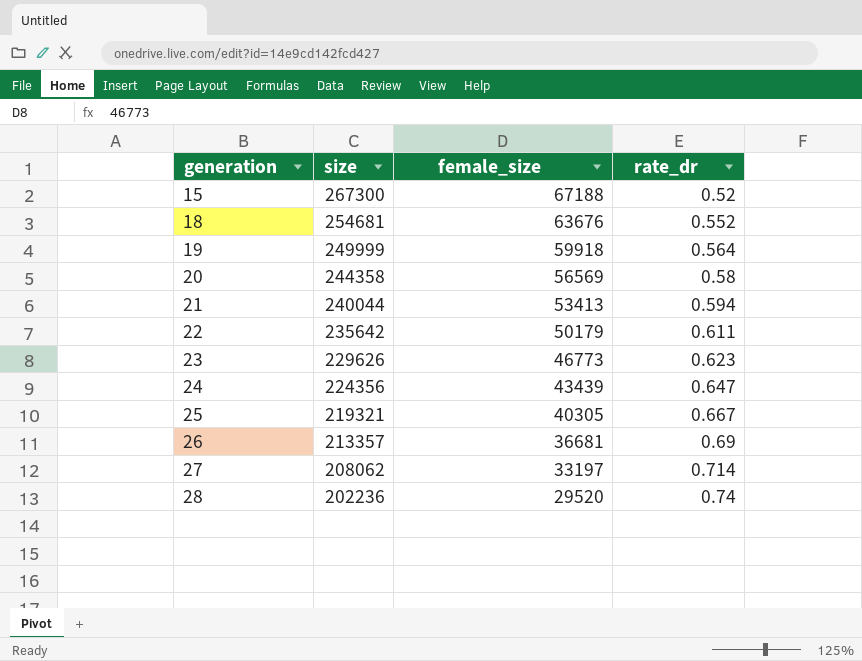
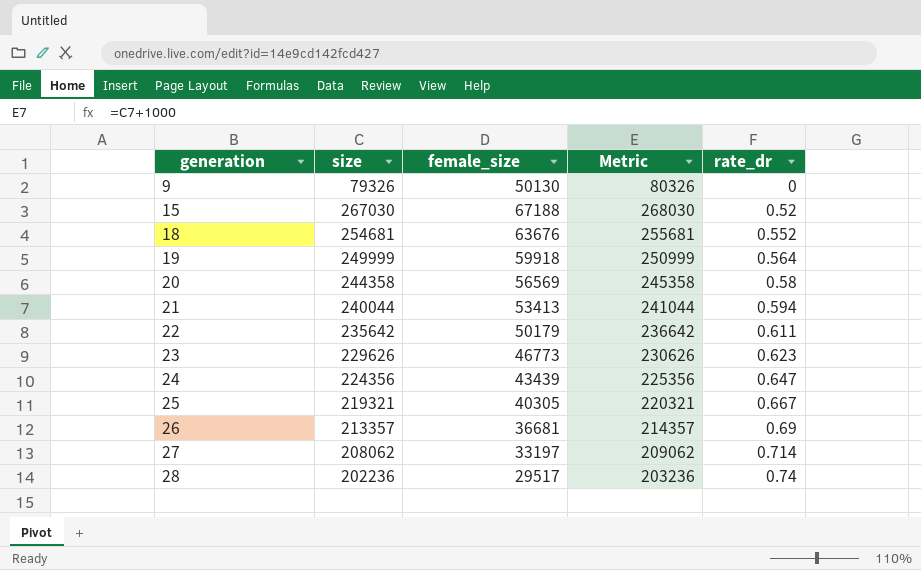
column Metric | formula: none -> [size] + 1000
row 9: none -> 79326 | 50130 | 80326 | 0
15 | size: 267300 -> 267030
28 | female_size: 29520 -> 29517

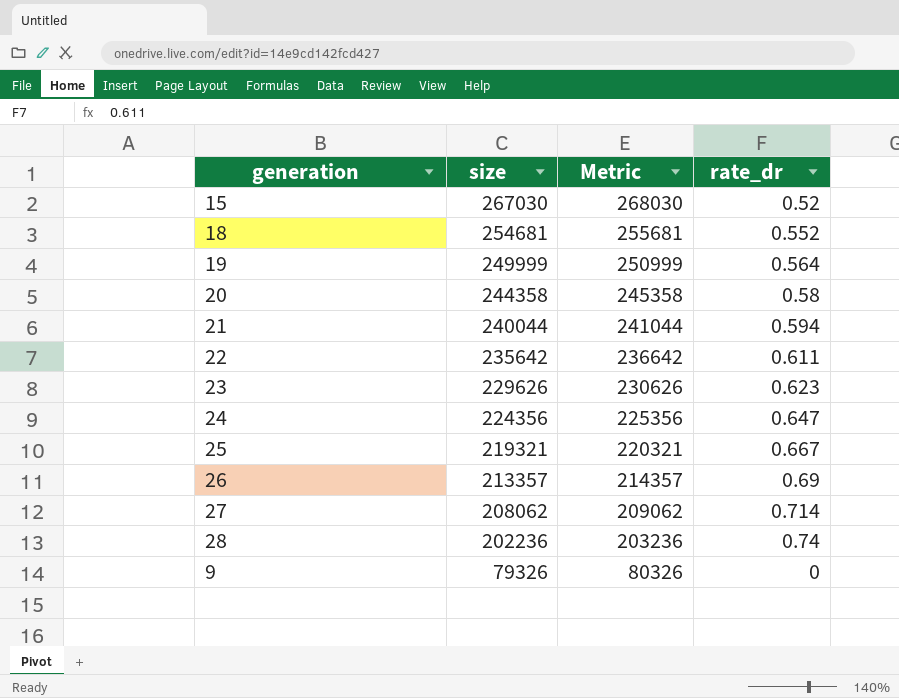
row order: generation ascending -> size descending
column female_size | position: 3 -> none

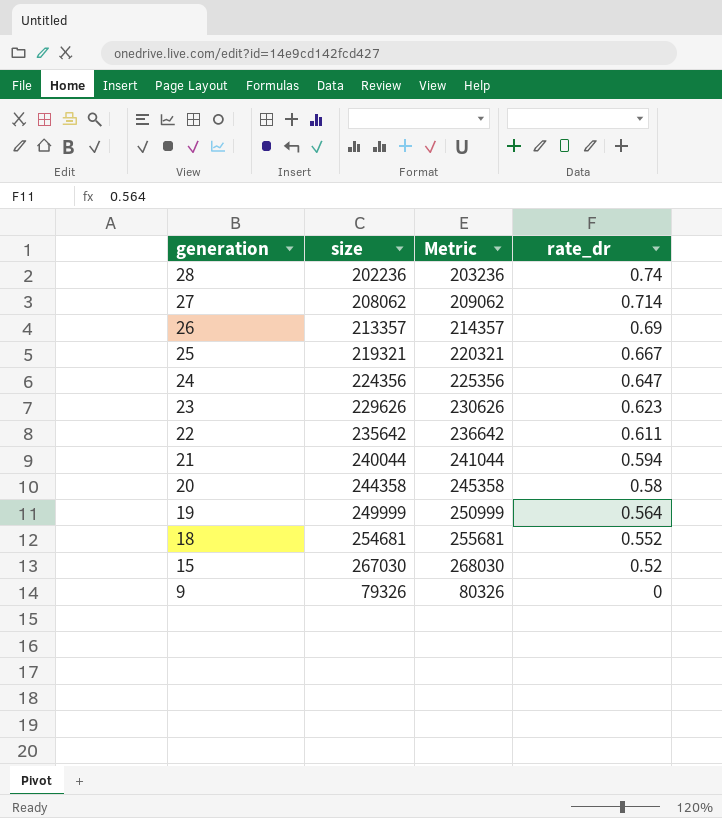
row order: size descending -> generation descending

